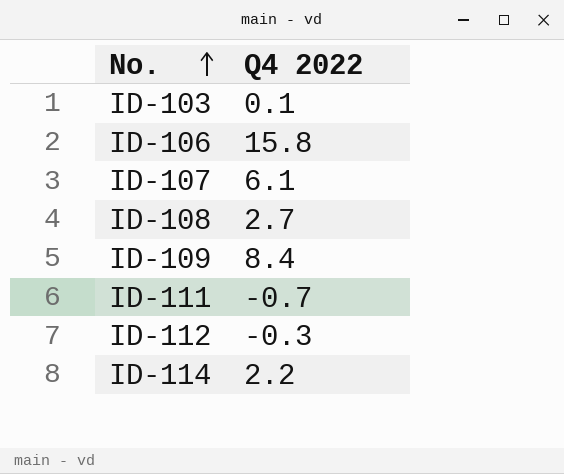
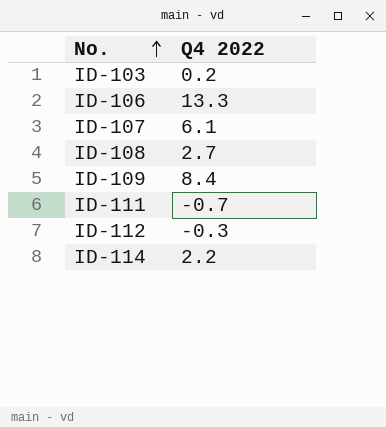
ID-103 | Q4 2022: 0.1 -> 0.2
ID-106 | Q4 2022: 15.8 -> 13.3

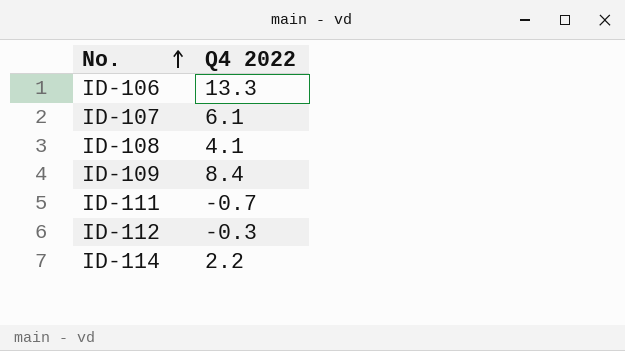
row ID-103: 0.2 -> none
ID-108 | Q4 2022: 2.7 -> 4.1

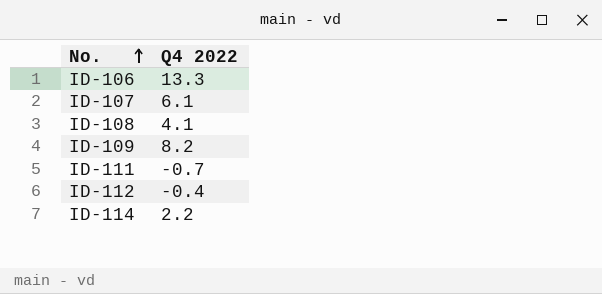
ID-109 | Q4 2022: 8.4 -> 8.2
ID-112 | Q4 2022: -0.3 -> -0.4

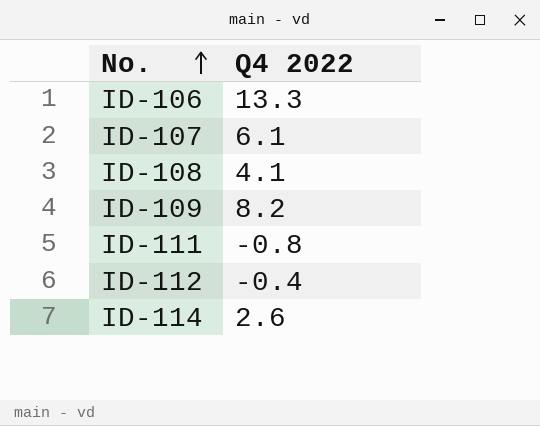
ID-111 | Q4 2022: -0.7 -> -0.8
ID-114 | Q4 2022: 2.2 -> 2.6

